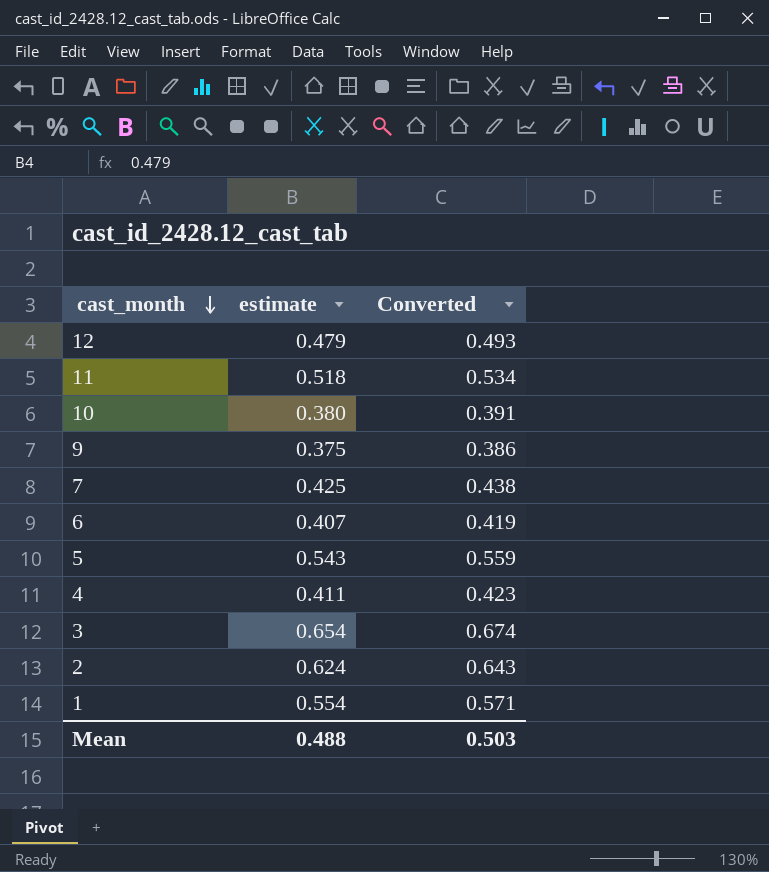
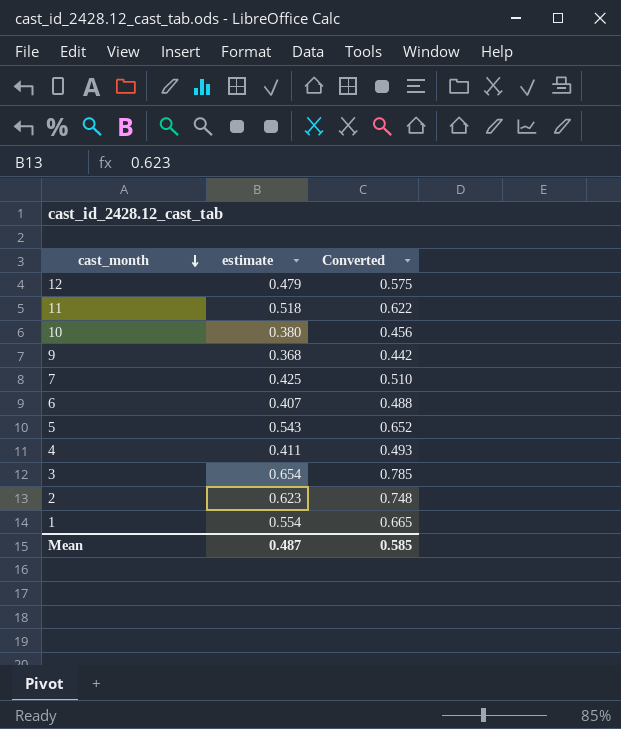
column Converted | formula: [estimate] * 1.03 -> [estimate] * 1.2
9 | estimate: 0.375 -> 0.368
2 | estimate: 0.624 -> 0.623
Mean | estimate: 0.488 -> 0.487
Mean | Converted: 0.503 -> 0.585

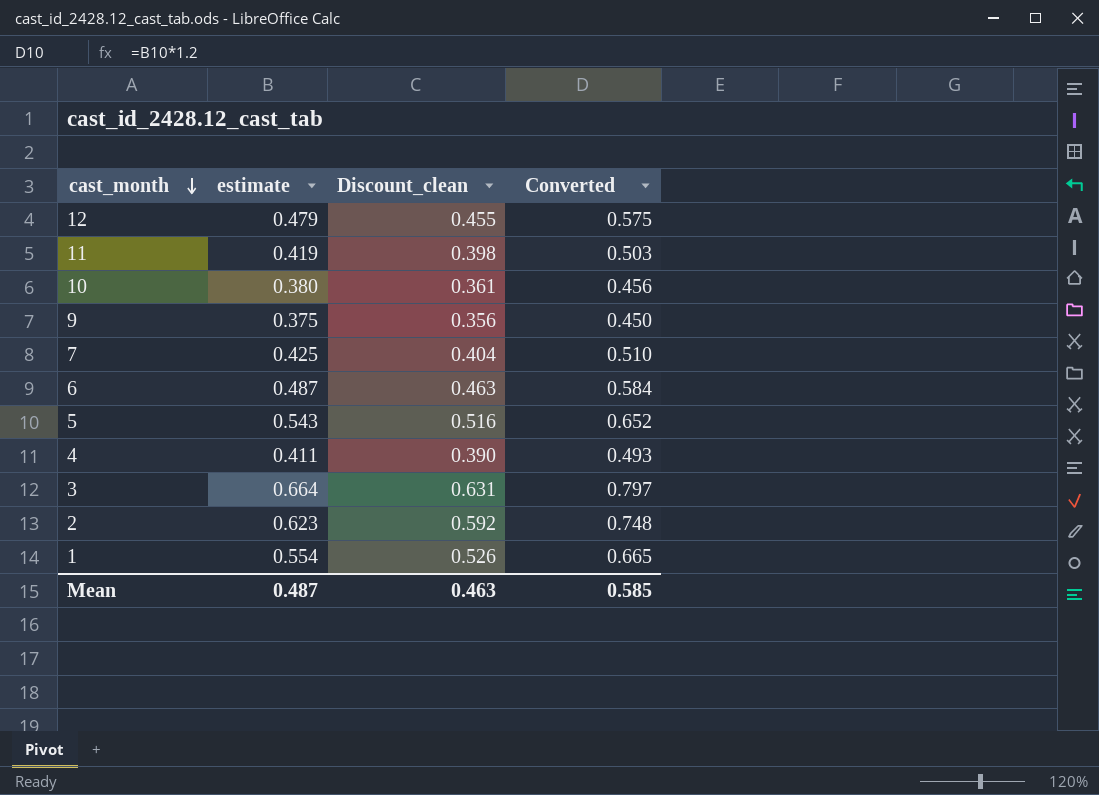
column Discount_clean | formula: none -> [estimate] * 0.95
11 | estimate: 0.518 -> 0.419
11 | Converted: 0.622 -> 0.503
9 | estimate: 0.368 -> 0.375
9 | Converted: 0.442 -> 0.450
6 | estimate: 0.407 -> 0.487
6 | Converted: 0.488 -> 0.584
3 | estimate: 0.654 -> 0.664
3 | Converted: 0.785 -> 0.797

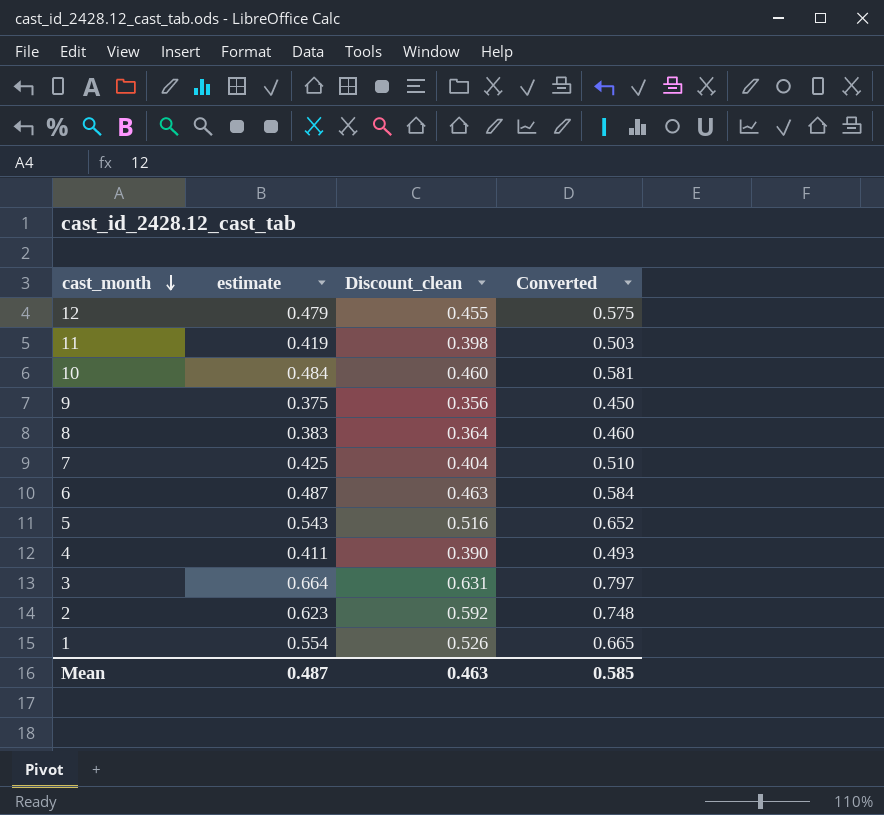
10 | estimate: 0.380 -> 0.484
10 | Discount_clean: 0.361 -> 0.460
10 | Converted: 0.456 -> 0.581
row 8: none -> 0.383 | 0.364 | 0.460

